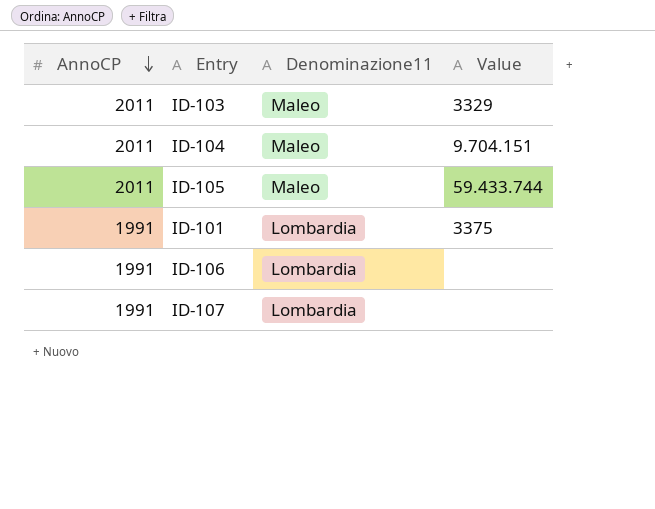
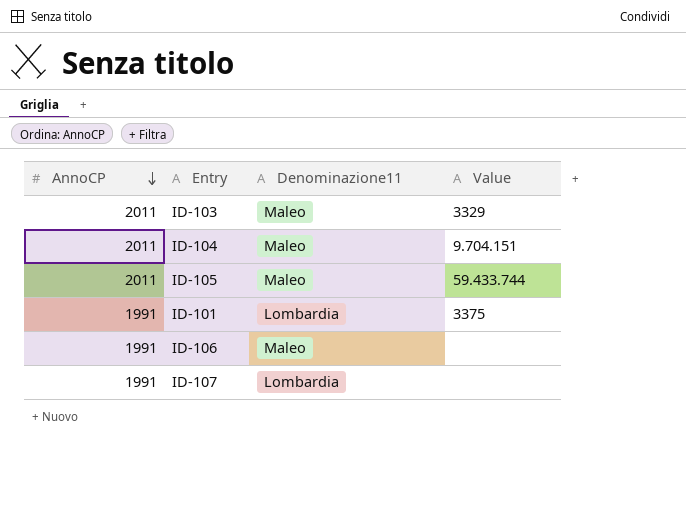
ID-106 | Denominazione11: Lombardia -> Maleo

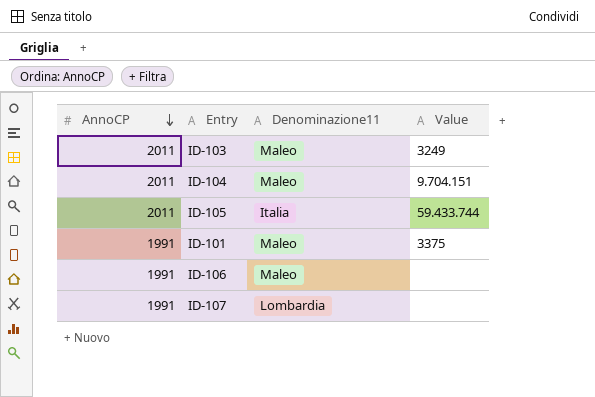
ID-103 | Value: 3329 -> 3249
ID-105 | Denominazione11: Maleo -> Italia
ID-101 | Denominazione11: Lombardia -> Maleo

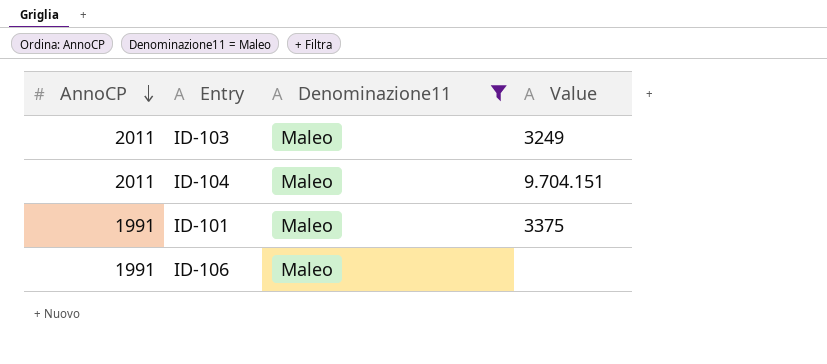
filter: none -> Denominazione11 = Maleo

